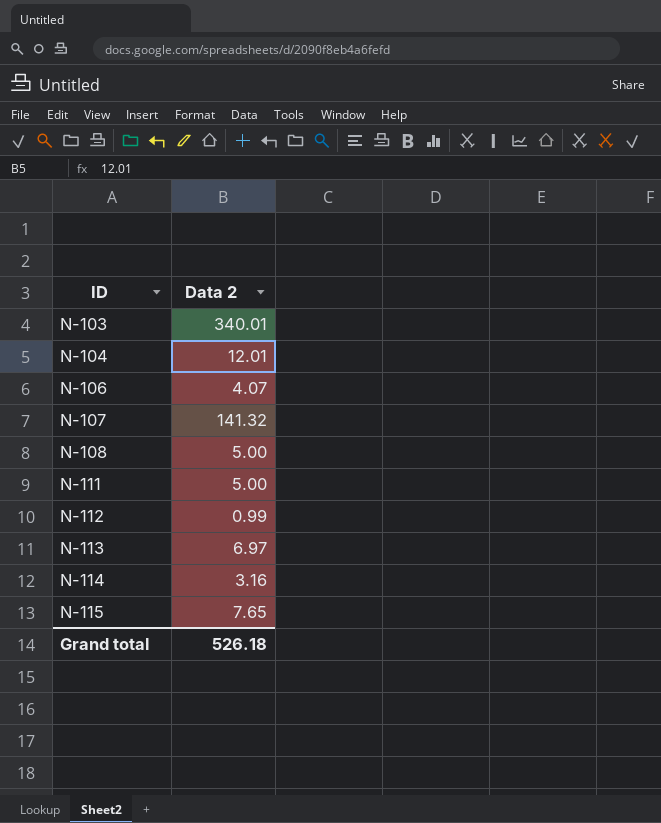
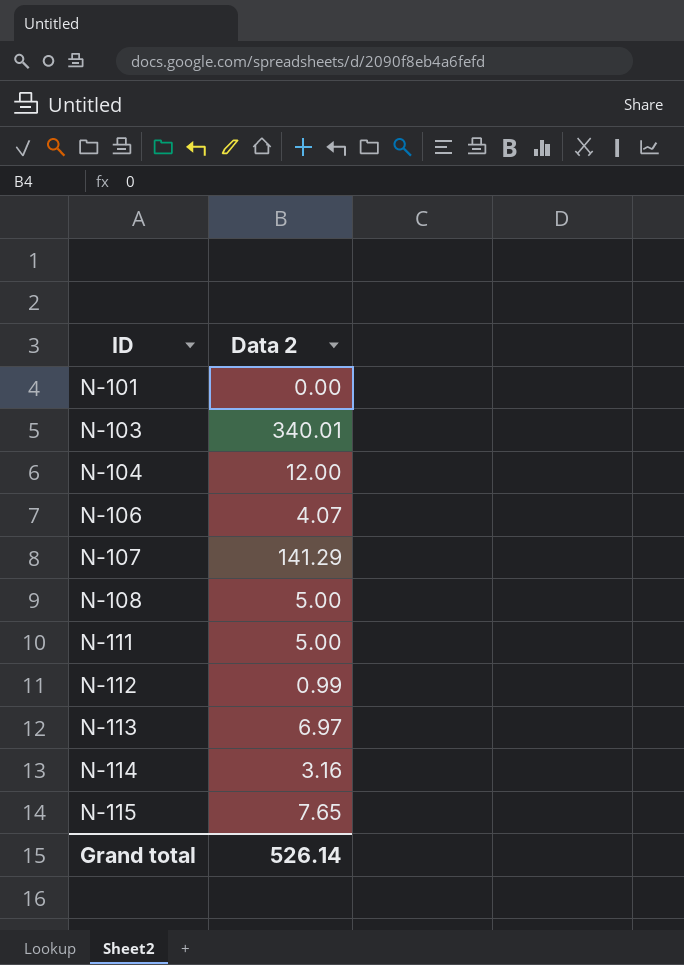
row N-101: none -> 0.00
N-104 | Data 2: 12.01 -> 12.00
N-107 | Data 2: 141.32 -> 141.29
Grand total | Data 2: 526.18 -> 526.14

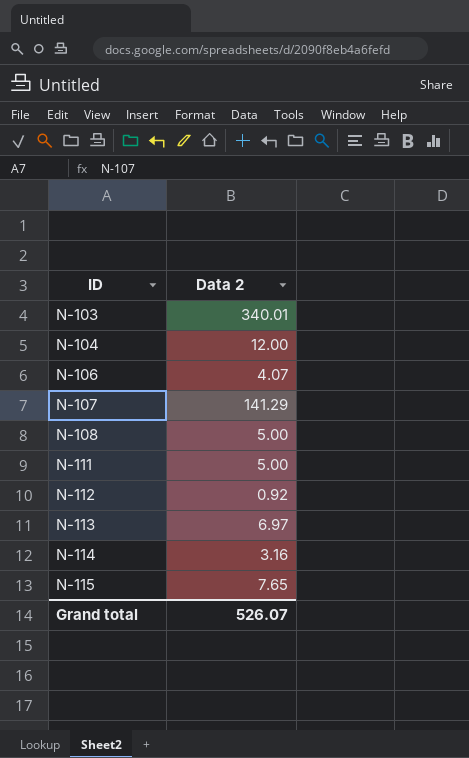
row N-101: 0.00 -> none
N-112 | Data 2: 0.99 -> 0.92
Grand total | Data 2: 526.14 -> 526.07

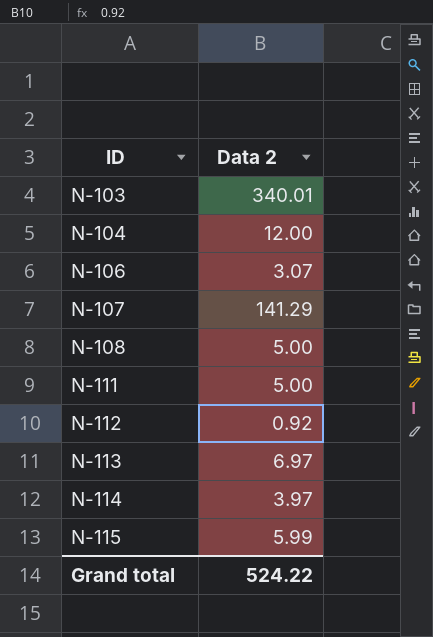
N-106 | Data 2: 4.07 -> 3.07
N-114 | Data 2: 3.16 -> 3.97
N-115 | Data 2: 7.65 -> 5.99
Grand total | Data 2: 526.07 -> 524.22

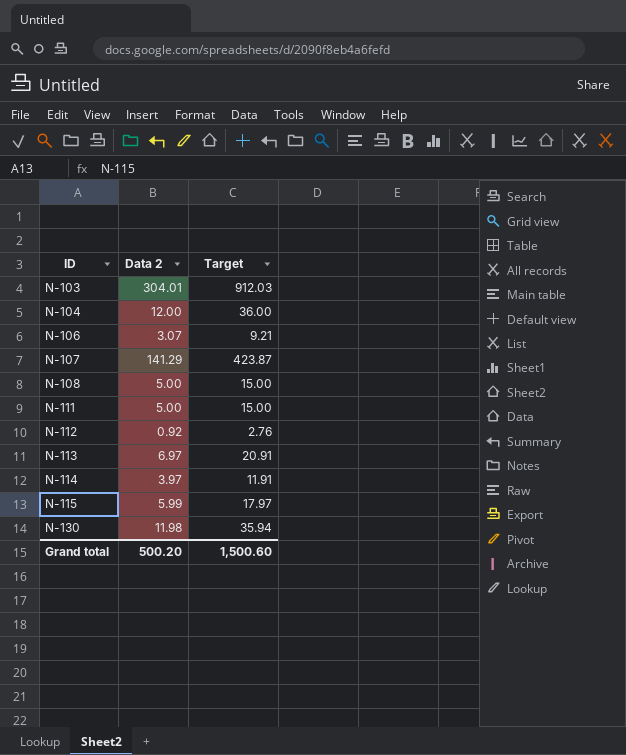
column Target | formula: none -> [Data 2] * 3
N-103 | Data 2: 340.01 -> 304.01
row N-130: none -> 11.98 | 35.94
Grand total | Data 2: 524.22 -> 500.20

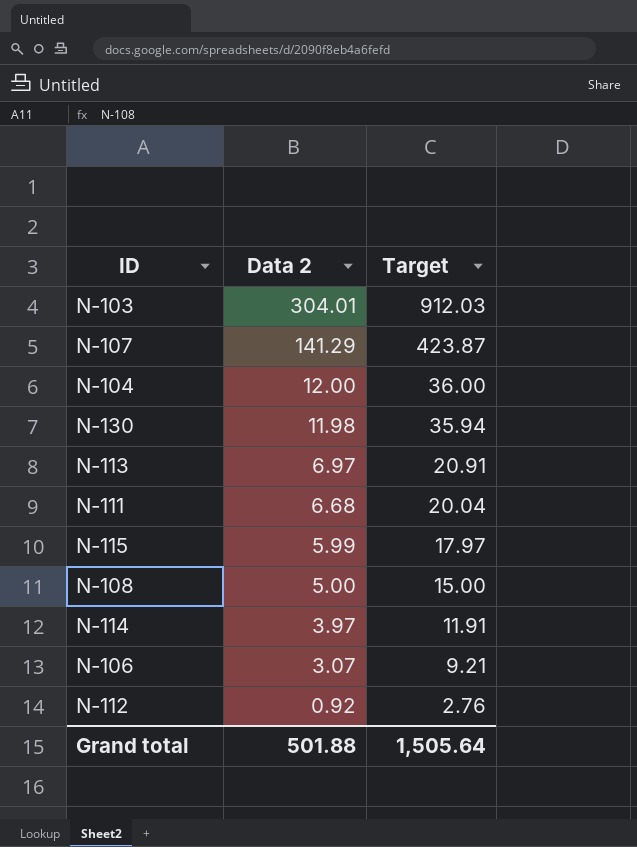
row order: ID ascending -> Data 2 descending
N-111 | Data 2: 5.00 -> 6.68
N-111 | Target: 15.00 -> 20.04
Grand total | Data 2: 500.20 -> 501.88
Grand total | Target: 1,500.60 -> 1,505.64

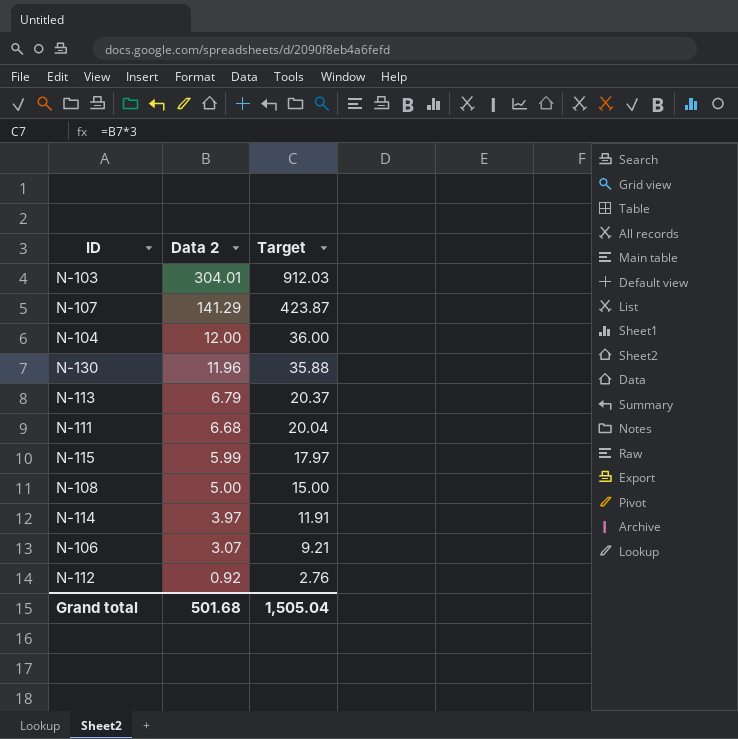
N-130 | Data 2: 11.98 -> 11.96
N-130 | Target: 35.94 -> 35.88
N-113 | Data 2: 6.97 -> 6.79
N-113 | Target: 20.91 -> 20.37
Grand total | Data 2: 501.88 -> 501.68
Grand total | Target: 1,505.64 -> 1,505.04

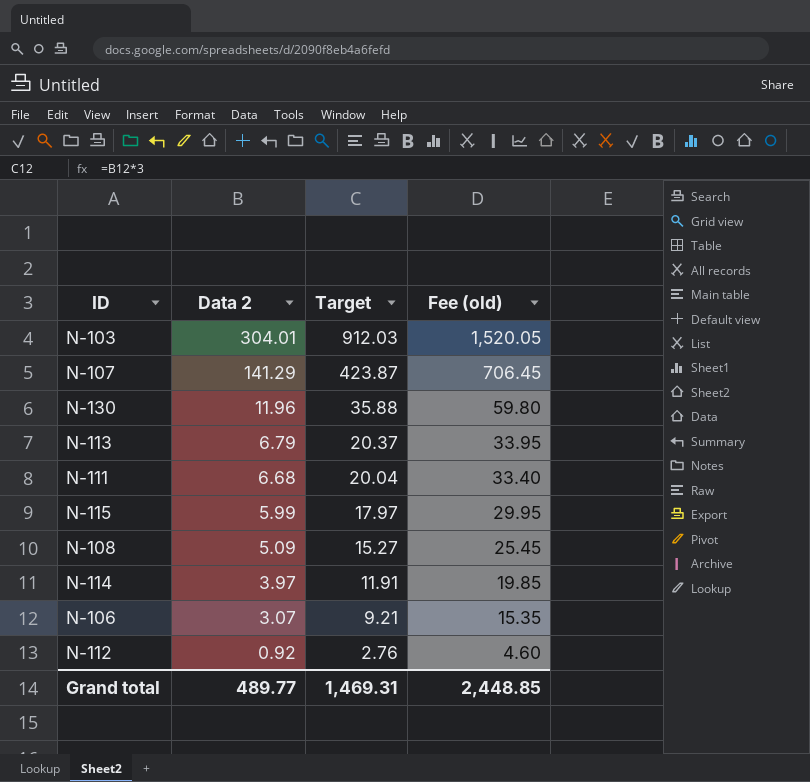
column Fee (old) | formula: none -> [Data 2] * 5
row N-104: 12.00 | 36.00 -> none
N-108 | Data 2: 5.00 -> 5.09
N-108 | Target: 15.00 -> 15.27
Grand total | Data 2: 501.68 -> 489.77
Grand total | Target: 1,505.04 -> 1,469.31

